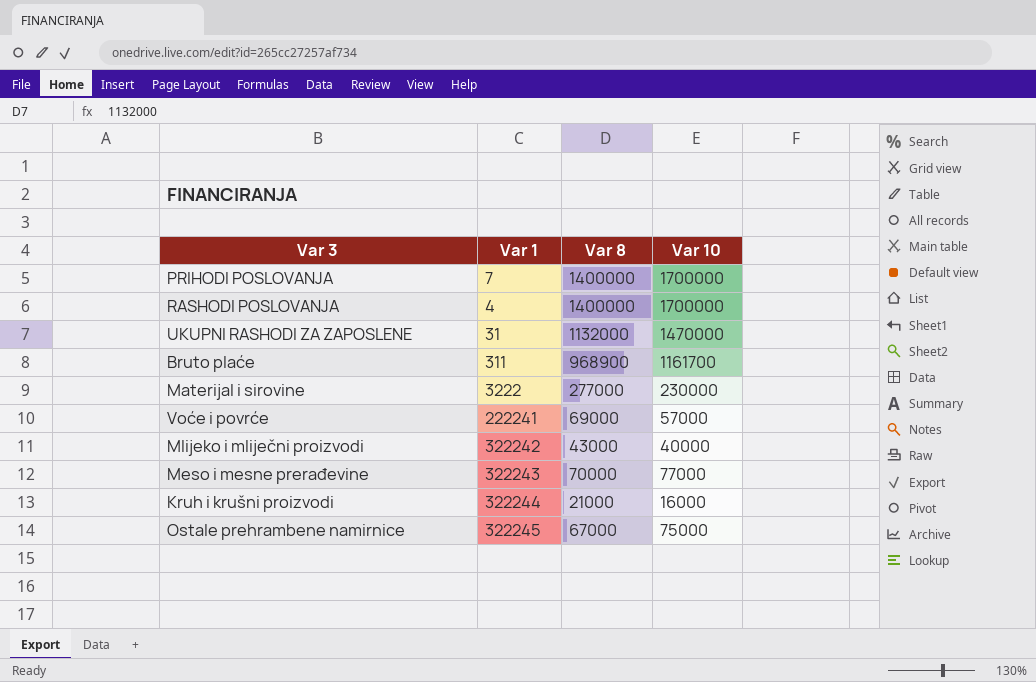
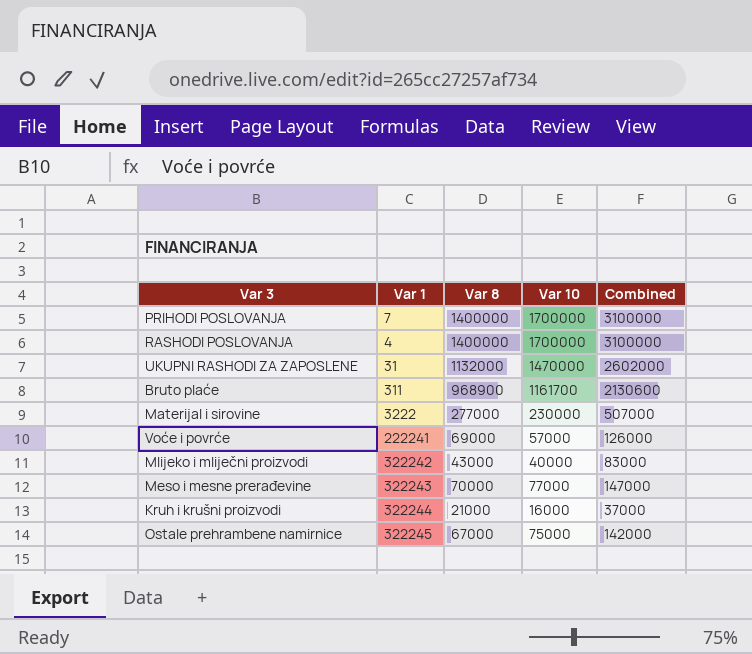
column Combined | formula: none -> [Var 8] + [Var 10]

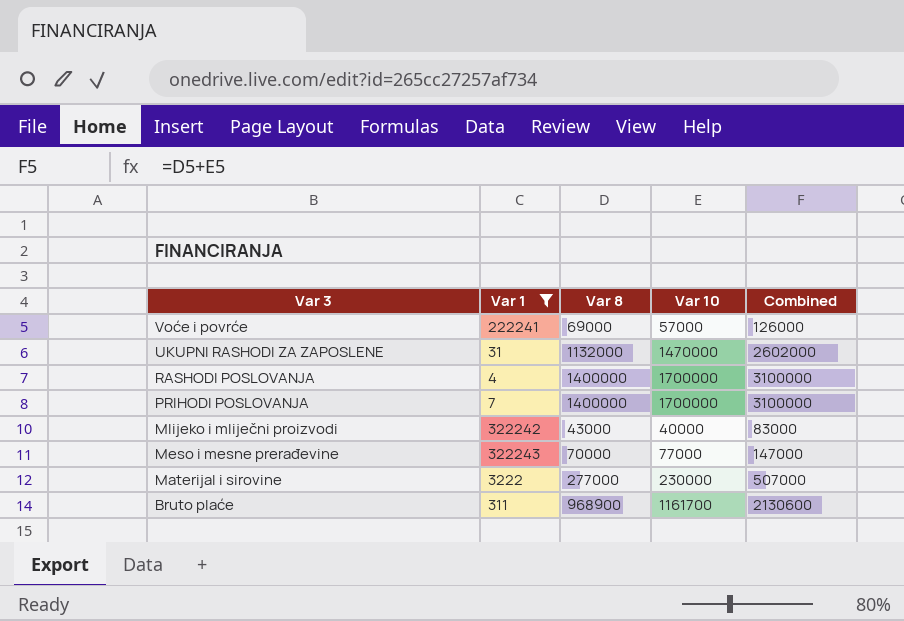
filter: none -> Var 1 <= 322243
row order: none -> Var 3 descending

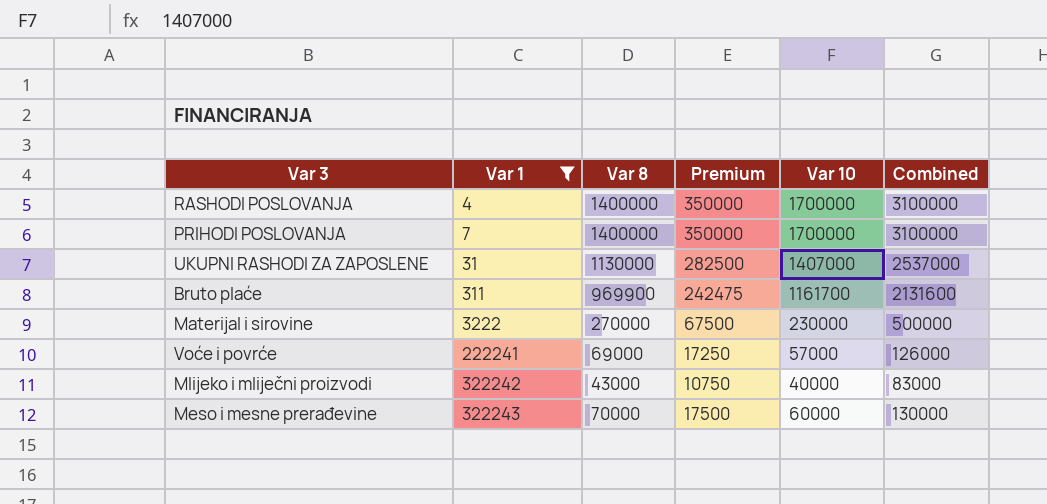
row order: Var 3 descending -> Var 1 ascending
column Premium | formula: none -> [Var 8] * 0.25
UKUPNI RASHODI ZA ZAPOSLENE | Var 8: 1132000 -> 1130000
UKUPNI RASHODI ZA ZAPOSLENE | Var 10: 1470000 -> 1407000
UKUPNI RASHODI ZA ZAPOSLENE | Combined: 2602000 -> 2537000
Bruto plaće | Var 8: 968900 -> 969900
Bruto plaće | Combined: 2130600 -> 2131600
Materijal i sirovine | Var 8: 277000 -> 270000
Materijal i sirovine | Combined: 507000 -> 500000
Meso i mesne prerađevine | Var 10: 77000 -> 60000
Meso i mesne prerađevine | Combined: 147000 -> 130000

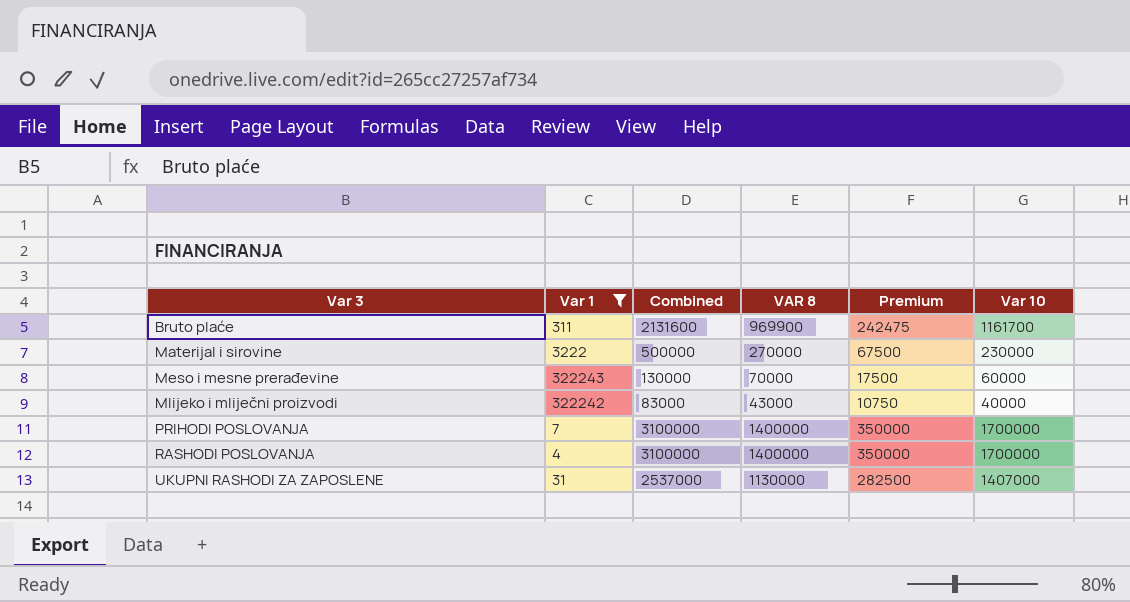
row order: Var 1 ascending -> Var 3 ascending
column Combined | position: 6 -> 3
column name: Var 8 -> VAR 8
row Voće i povrće: 222241 | 69000 | 17250 | 57000 | 126000 -> none

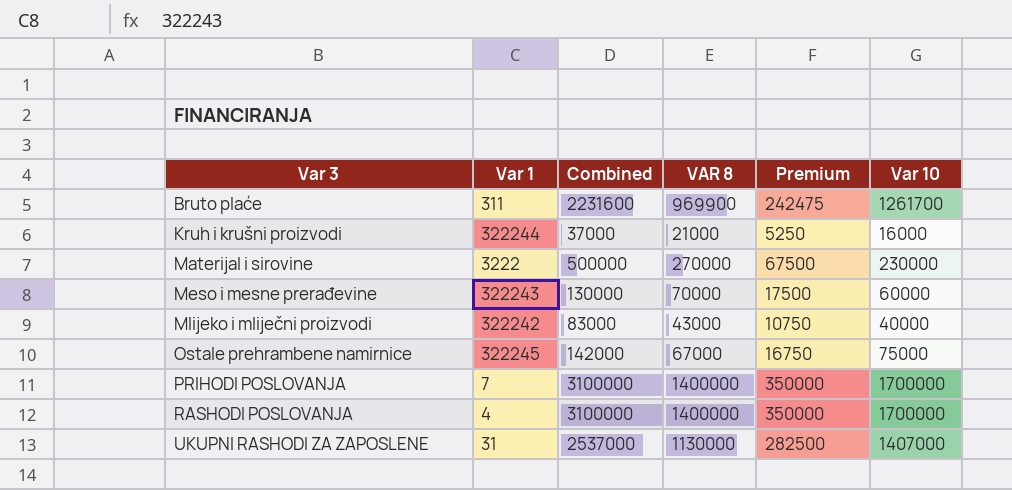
filter: Var 1 <= 322243 -> none
Bruto plaće | Combined: 2131600 -> 2231600
Bruto plaće | Var 10: 1161700 -> 1261700

